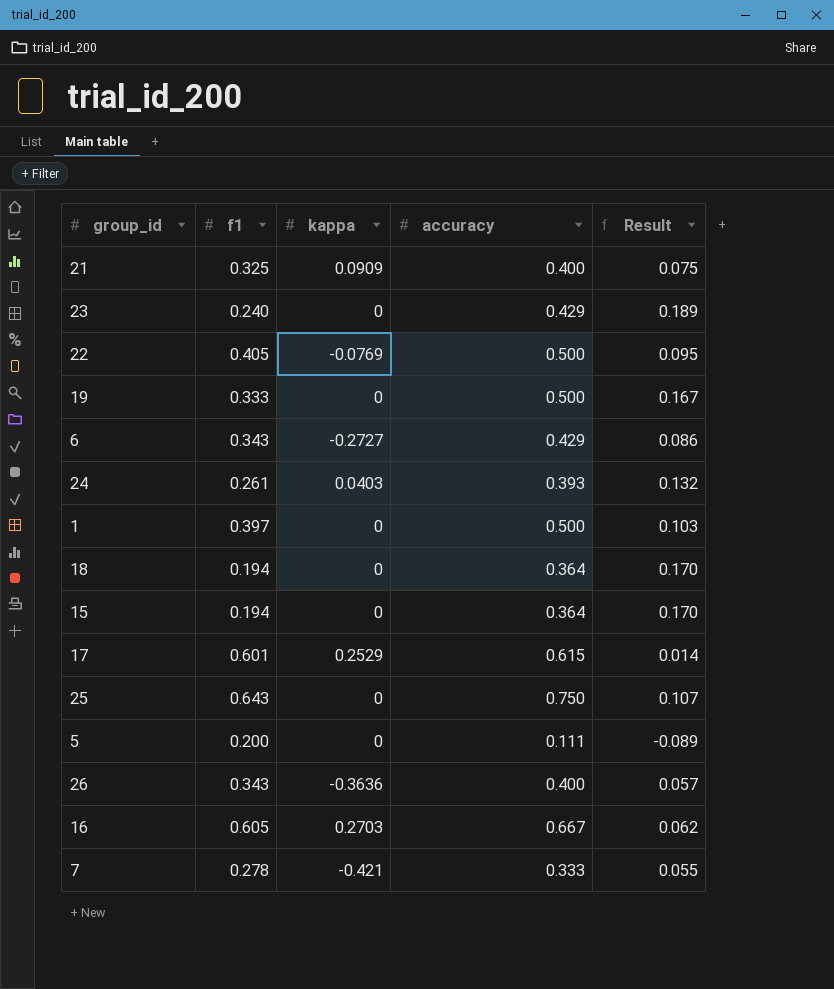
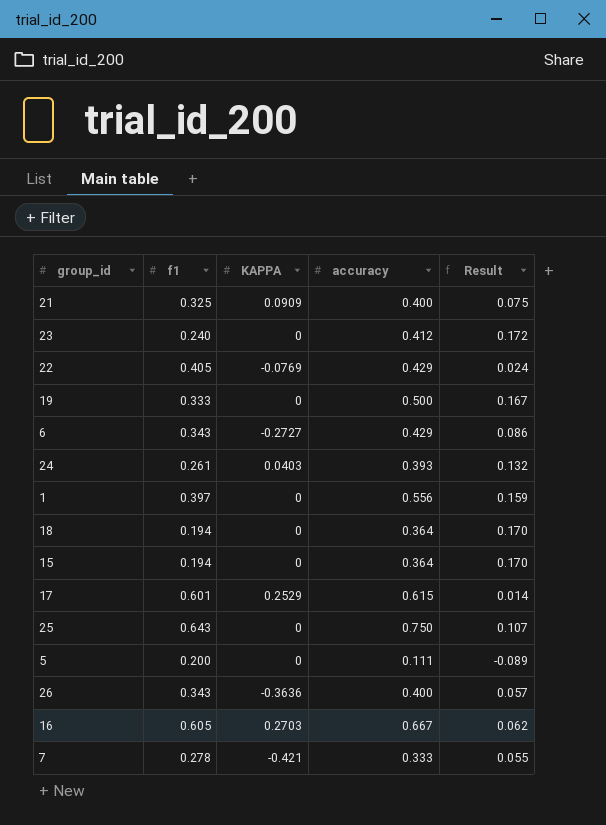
column name: kappa -> KAPPA
23 | accuracy: 0.429 -> 0.412
23 | Result: 0.189 -> 0.172
22 | accuracy: 0.500 -> 0.429
22 | Result: 0.095 -> 0.024
1 | accuracy: 0.500 -> 0.556
1 | Result: 0.103 -> 0.159

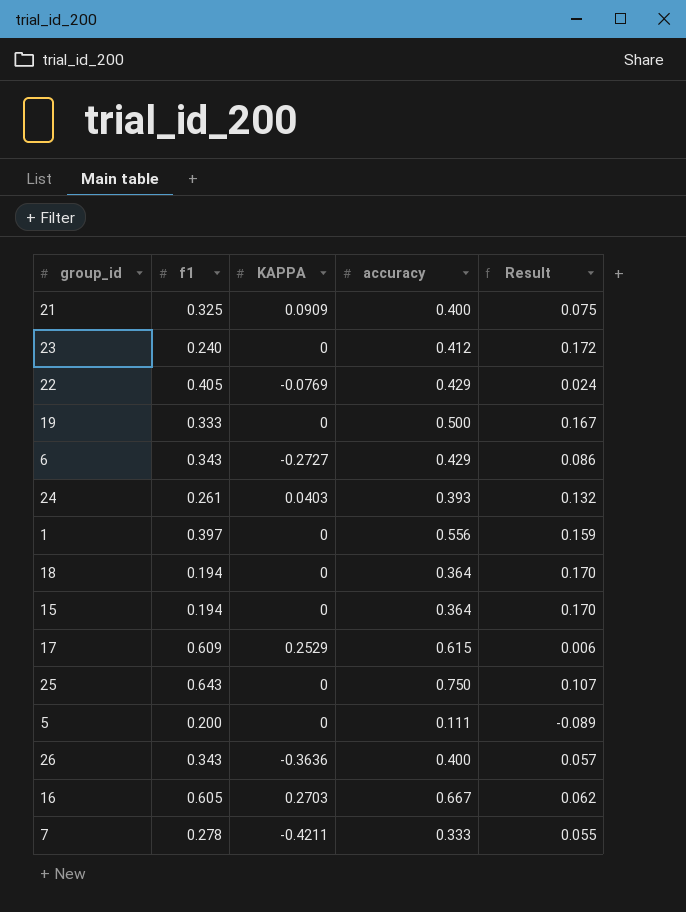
17 | f1: 0.601 -> 0.609
17 | Result: 0.014 -> 0.006
7 | KAPPA: -0.421 -> -0.4211

